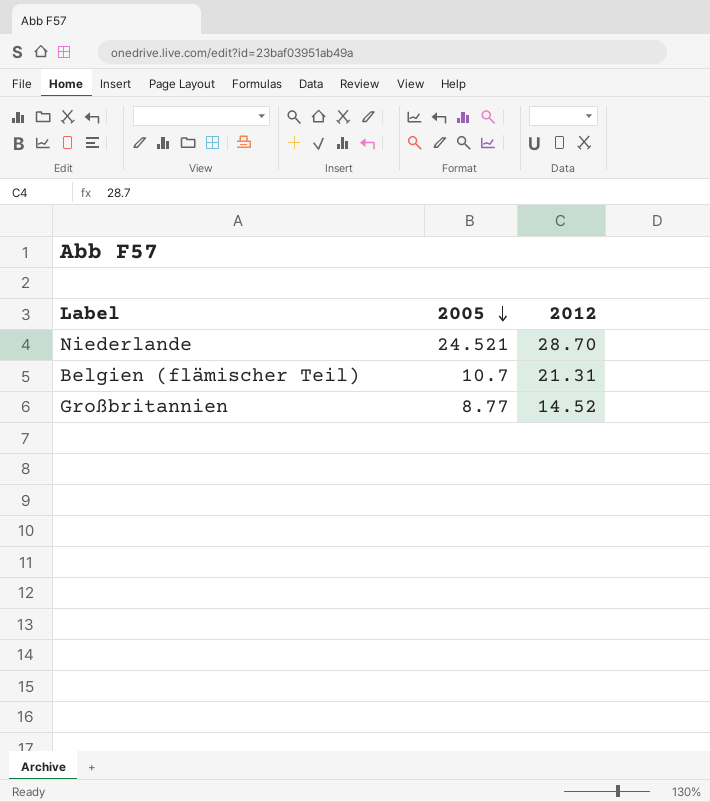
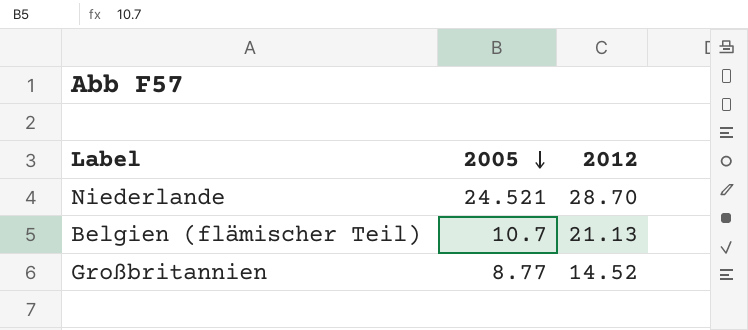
Belgien (flämischer Teil) | 2012: 21.31 -> 21.13

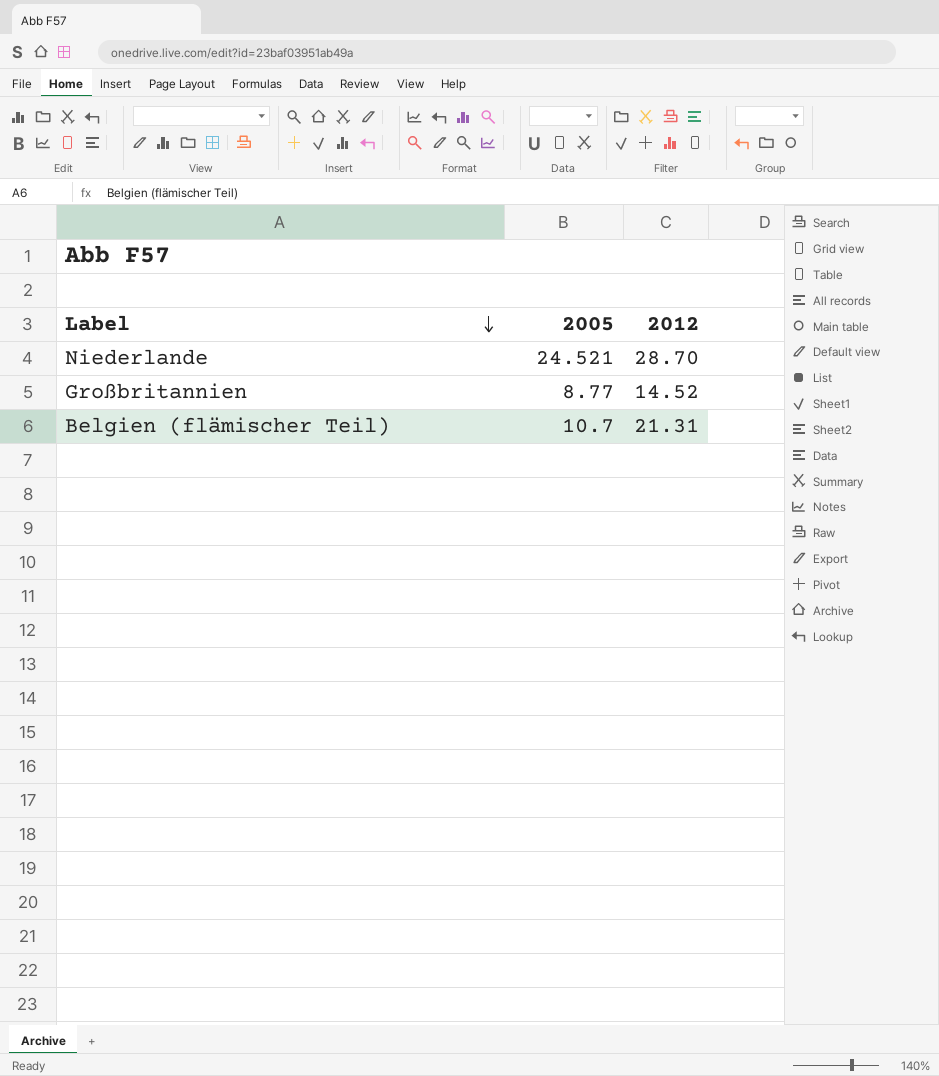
row order: 2005 descending -> Label descending
Belgien (flämischer Teil) | 2012: 21.13 -> 21.31

